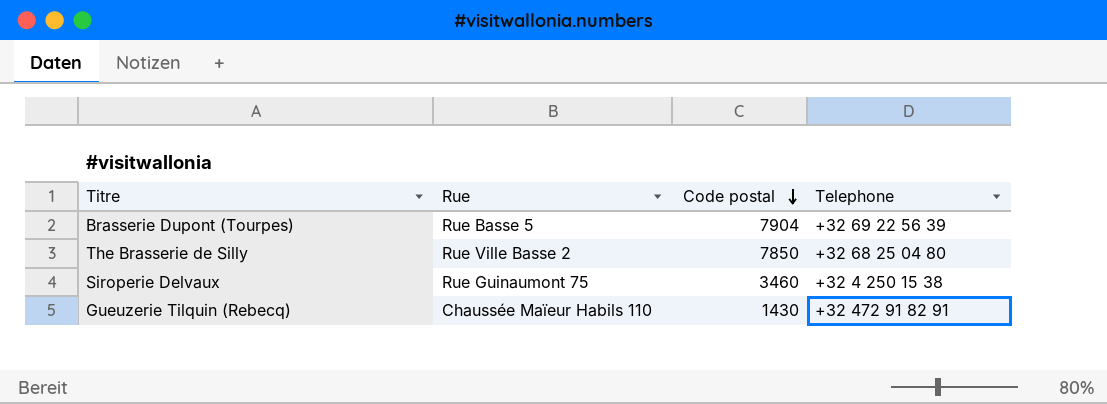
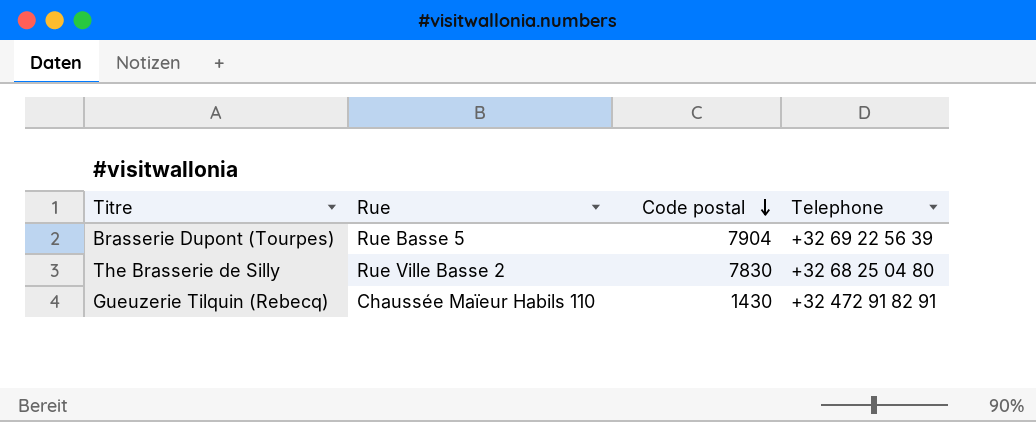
row Siroperie Delvaux: Rue Guinaumont 75 | 3460 | +32 4 250 15 38 -> none
The Brasserie de Silly | Code postal: 7850 -> 7830

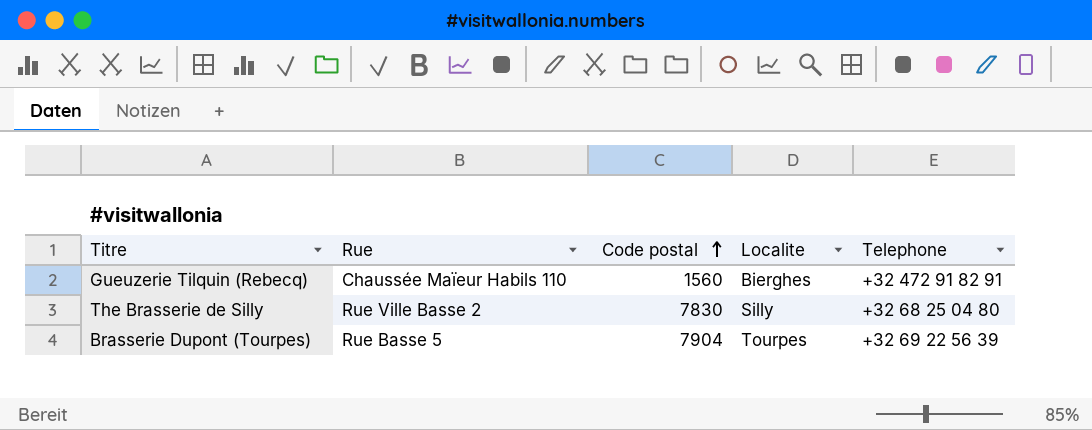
row order: Code postal descending -> Code postal ascending
column Localite | position: none -> 4
Gueuzerie Tilquin (Rebecq) | Code postal: 1430 -> 1560

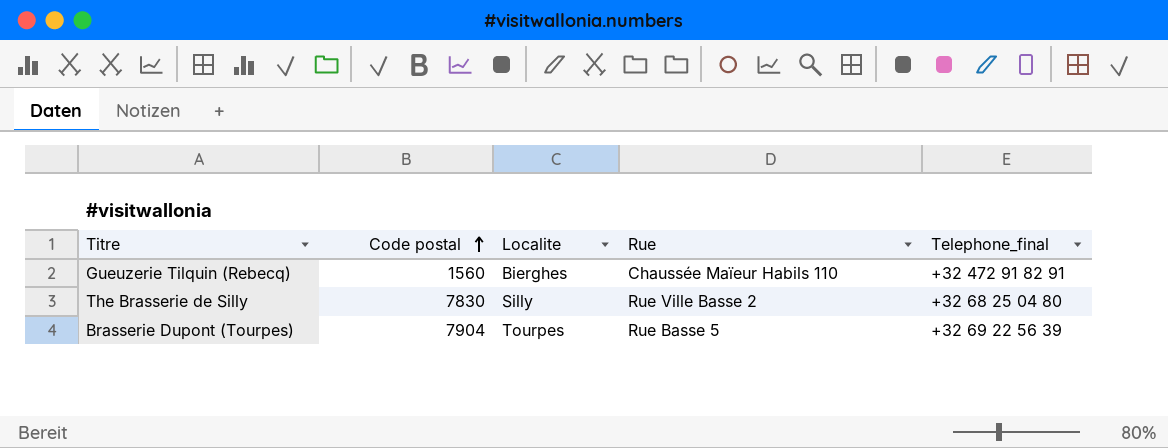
column Rue | position: 2 -> 4
column name: Telephone -> Telephone_final

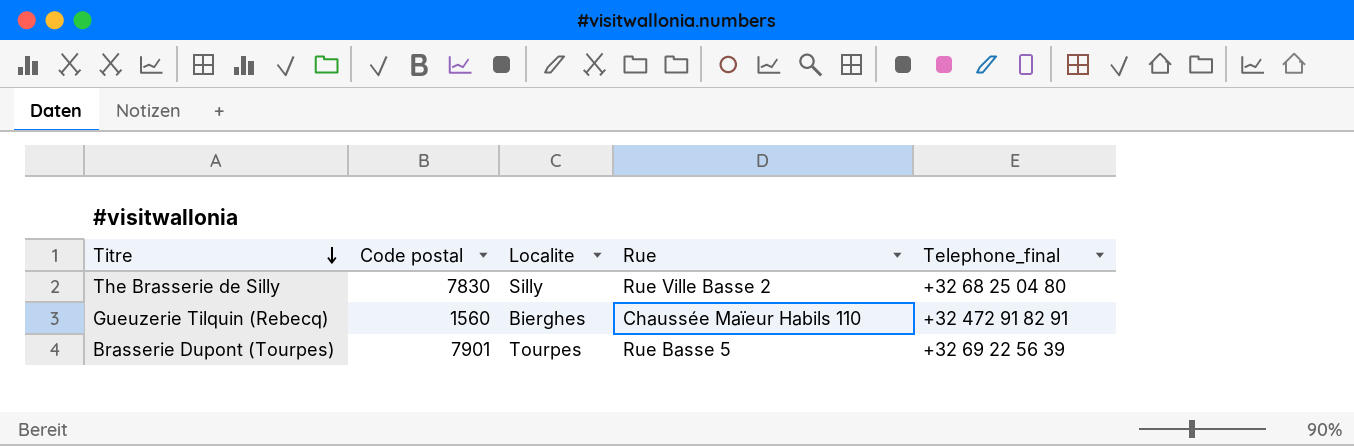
row order: Code postal ascending -> Titre descending
Brasserie Dupont (Tourpes) | Code postal: 7904 -> 7901

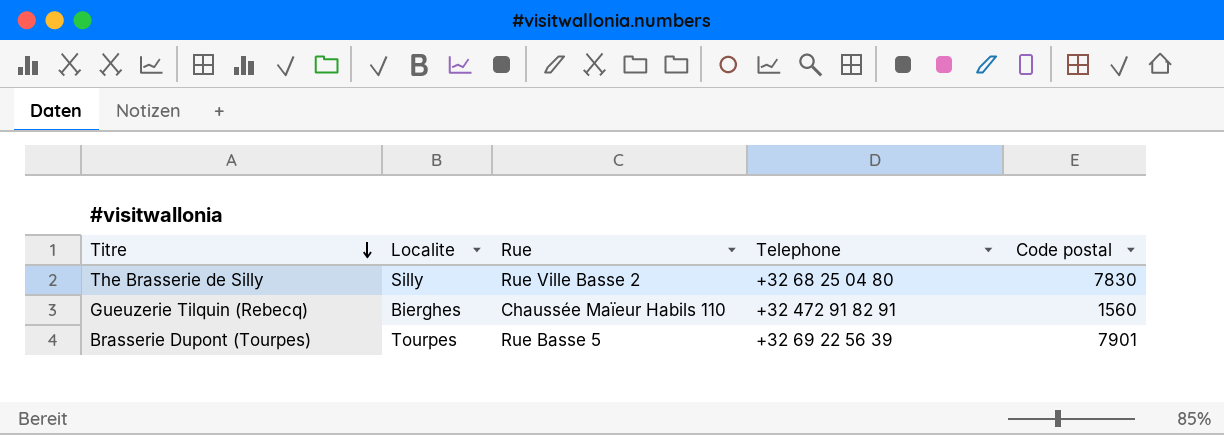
column name: Telephone_final -> Telephone
column Code postal | position: 2 -> 5

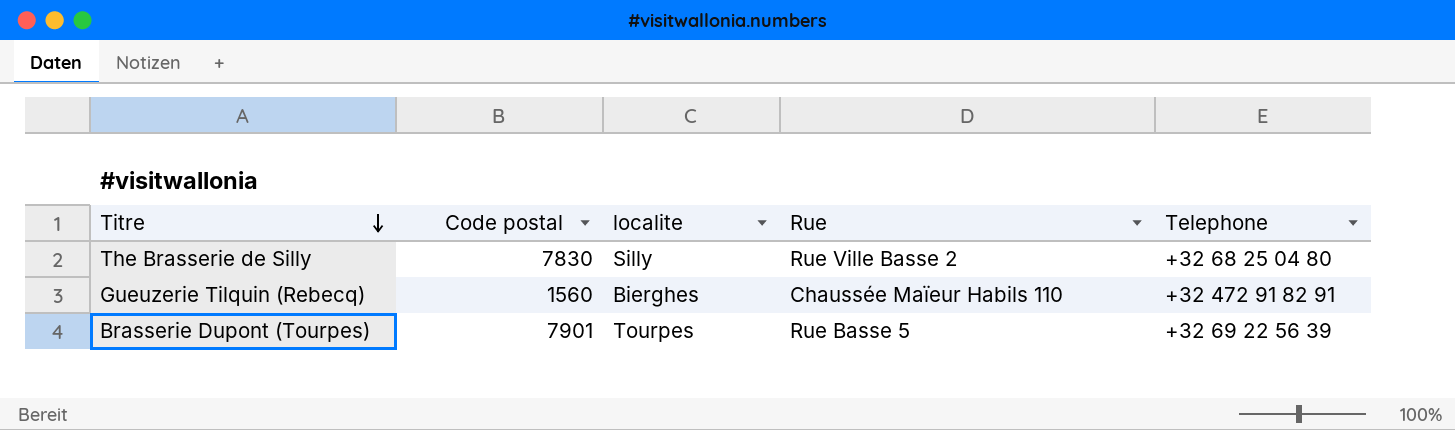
column Code postal | position: 5 -> 2
column name: Localite -> localite

